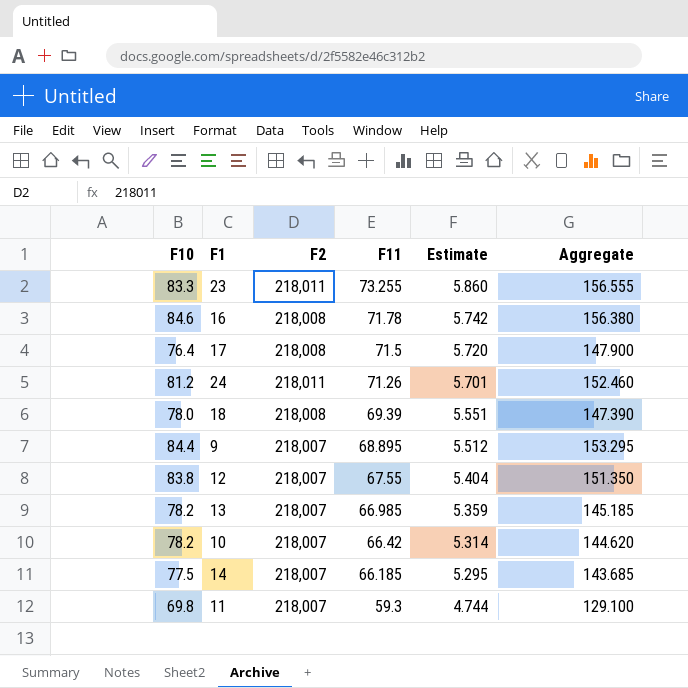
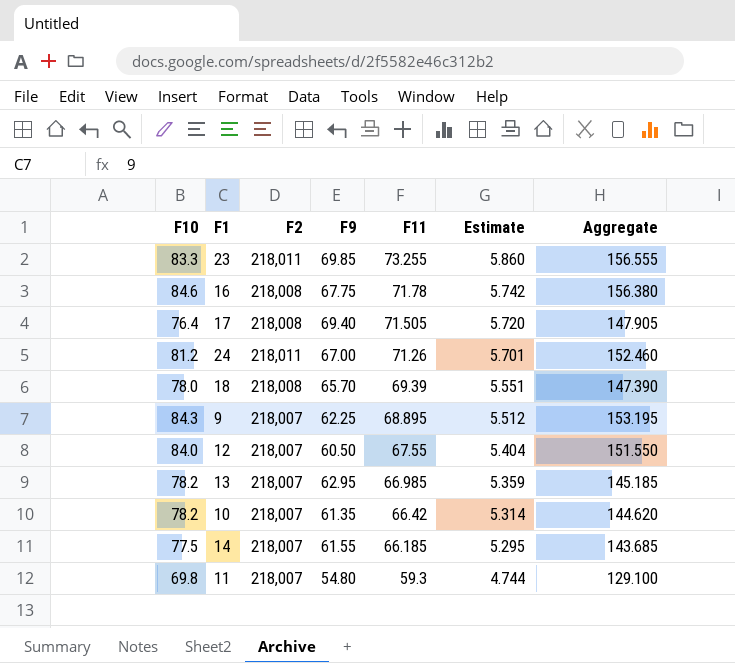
column F9 | position: none -> 4
17 | F11: 71.5 -> 71.505
17 | Aggregate: 147.900 -> 147.905
9 | F10: 84.4 -> 84.3
9 | Aggregate: 153.295 -> 153.195
12 | F10: 83.8 -> 84.0
12 | Aggregate: 151.350 -> 151.550

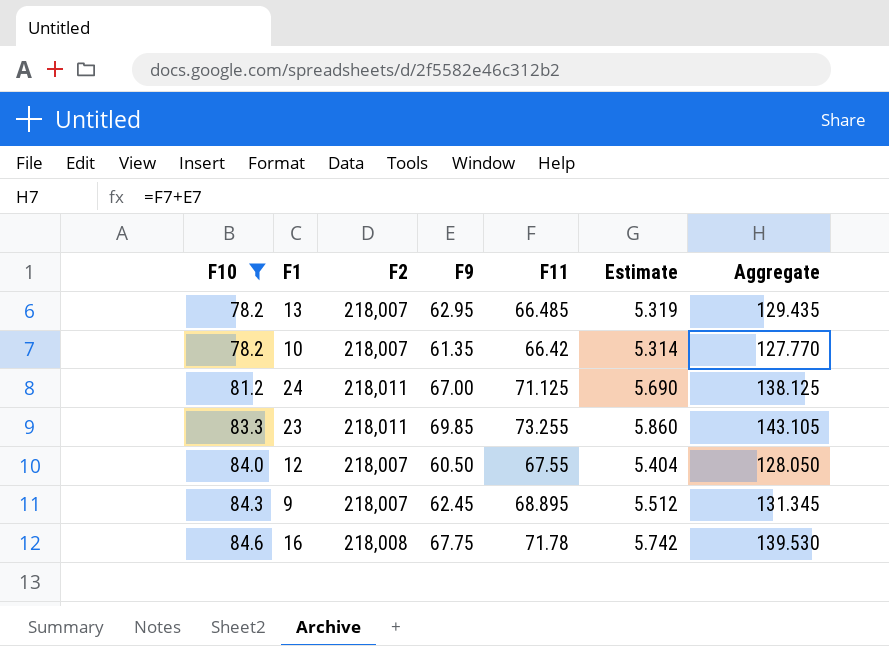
filter: none -> F10 >= 78.2
row order: F11 descending -> F10 ascending
column Aggregate | formula: [F10] + [F11] -> [F9] + [F11]
13 | F11: 66.985 -> 66.485
13 | Estimate: 5.359 -> 5.319
24 | F11: 71.26 -> 71.125
24 | Estimate: 5.701 -> 5.690
9 | F9: 62.25 -> 62.45

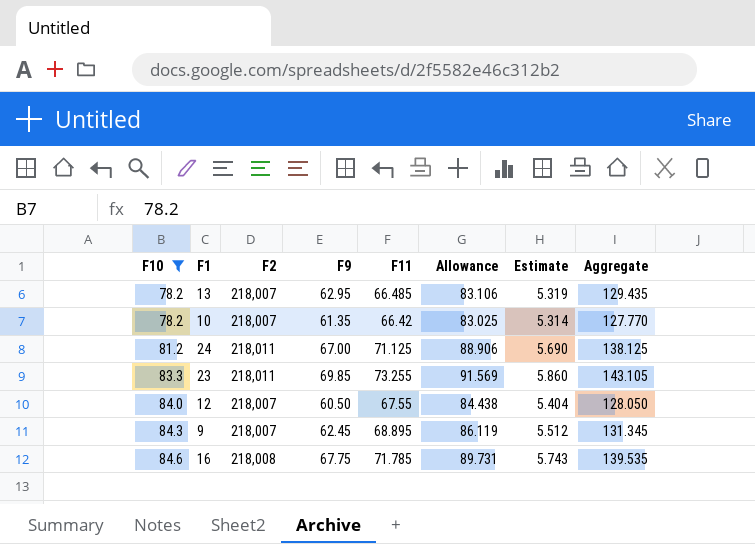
column Allowance | formula: none -> [F11] * 1.25
16 | F11: 71.78 -> 71.785
16 | Estimate: 5.742 -> 5.743
16 | Aggregate: 139.530 -> 139.535

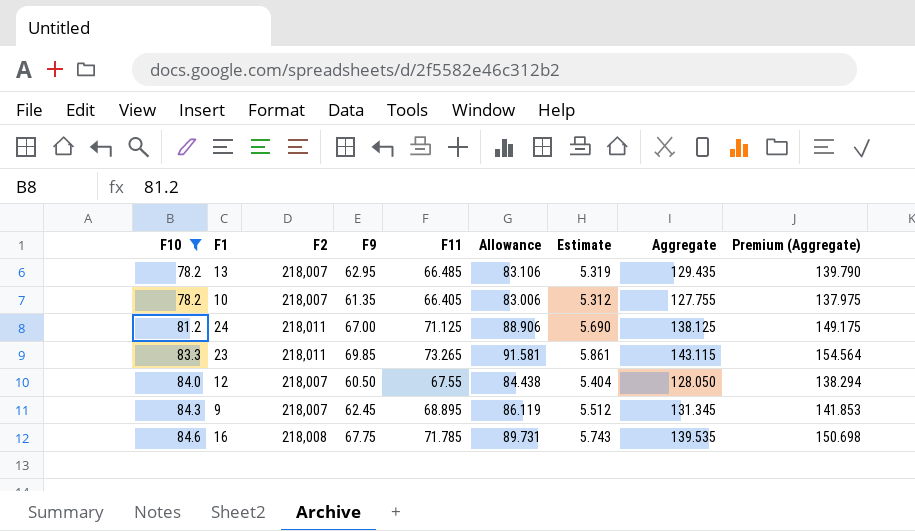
column Premium (Aggregate) | formula: none -> [Aggregate] * 1.08
10 | F11: 66.42 -> 66.405
10 | Allowance: 83.025 -> 83.006
10 | Estimate: 5.314 -> 5.312
10 | Aggregate: 127.770 -> 127.755
23 | F11: 73.255 -> 73.265
23 | Allowance: 91.569 -> 91.581
23 | Estimate: 5.860 -> 5.861
23 | Aggregate: 143.105 -> 143.115

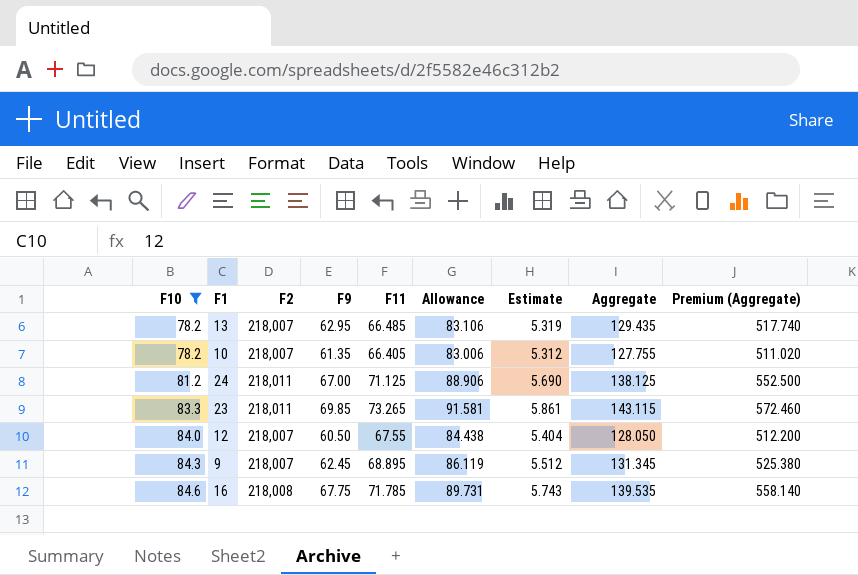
column Premium (Aggregate) | formula: [Aggregate] * 1.08 -> [Aggregate] * 4

